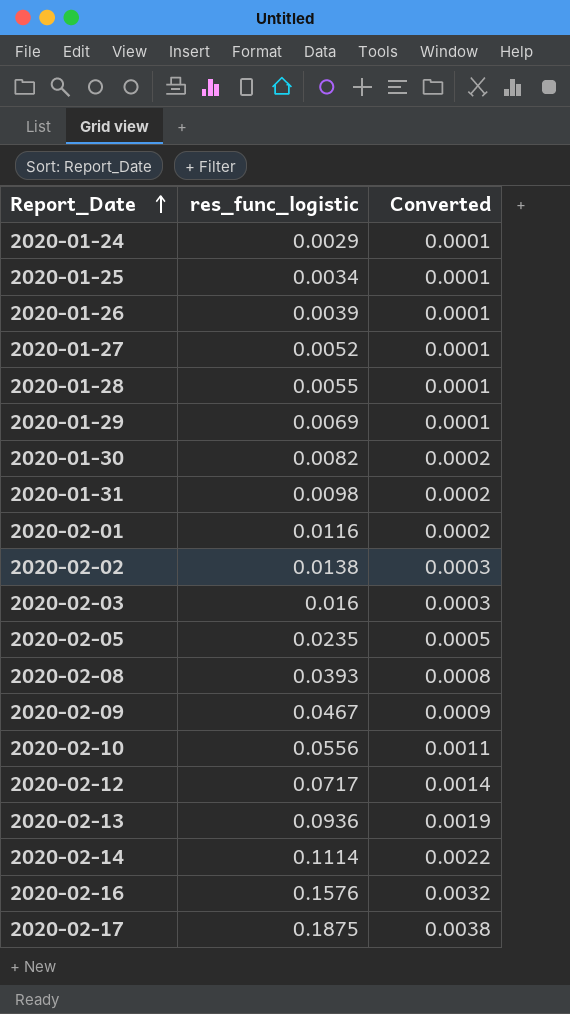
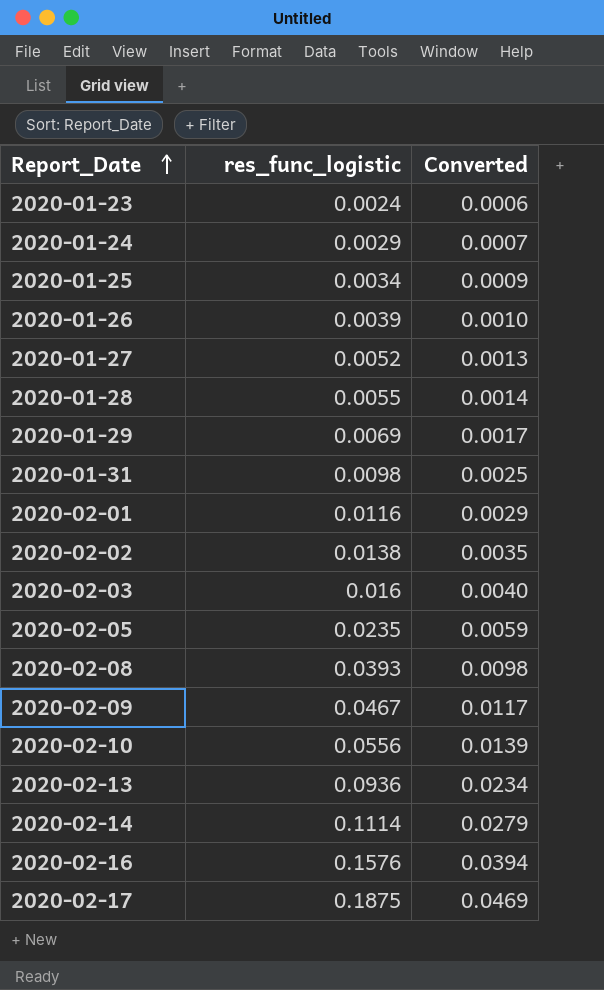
column Converted | formula: [res_func_logistic] * 0.02 -> [res_func_logistic] * 0.25
row 2020-01-30: 0.0082 | 0.0002 -> none
row 2020-02-12: 0.0717 | 0.0014 -> none
row 2020-01-23: none -> 0.0024 | 0.0006

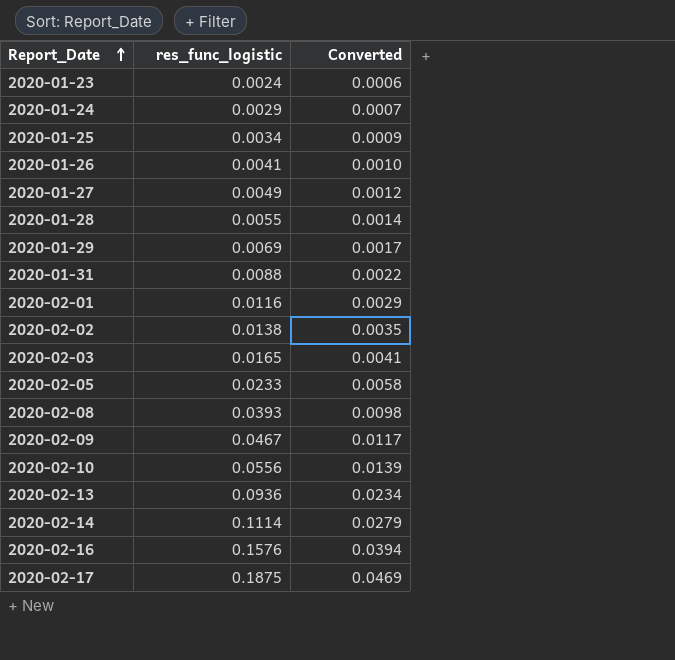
2020-01-26 | res_func_logistic: 0.0039 -> 0.0041
2020-01-27 | res_func_logistic: 0.0052 -> 0.0049
2020-01-27 | Converted: 0.0013 -> 0.0012
2020-01-31 | res_func_logistic: 0.0098 -> 0.0088
2020-01-31 | Converted: 0.0025 -> 0.0022
2020-02-03 | res_func_logistic: 0.016 -> 0.0165
2020-02-03 | Converted: 0.0040 -> 0.0041
2020-02-05 | res_func_logistic: 0.0235 -> 0.0233
2020-02-05 | Converted: 0.0059 -> 0.0058

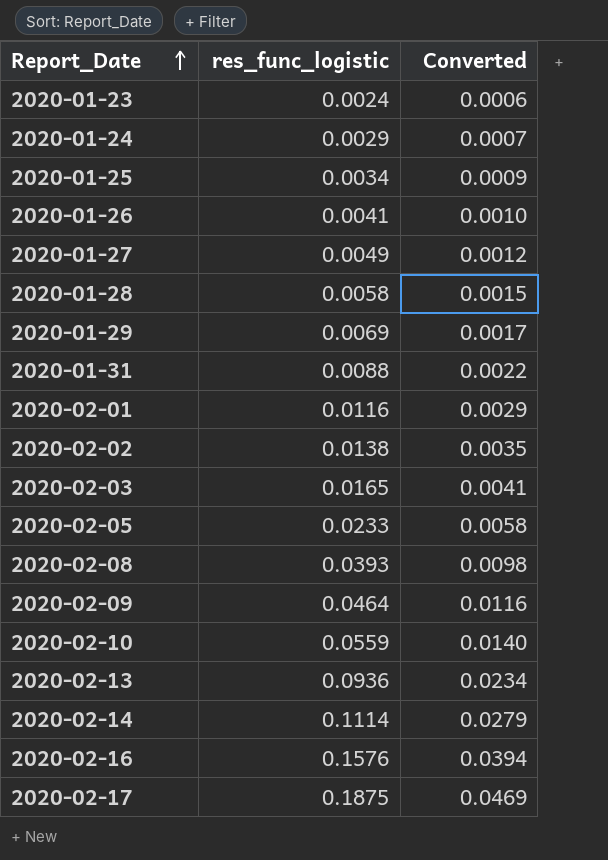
2020-01-28 | res_func_logistic: 0.0055 -> 0.0058
2020-01-28 | Converted: 0.0014 -> 0.0015
2020-02-09 | res_func_logistic: 0.0467 -> 0.0464
2020-02-09 | Converted: 0.0117 -> 0.0116
2020-02-10 | res_func_logistic: 0.0556 -> 0.0559
2020-02-10 | Converted: 0.0139 -> 0.0140

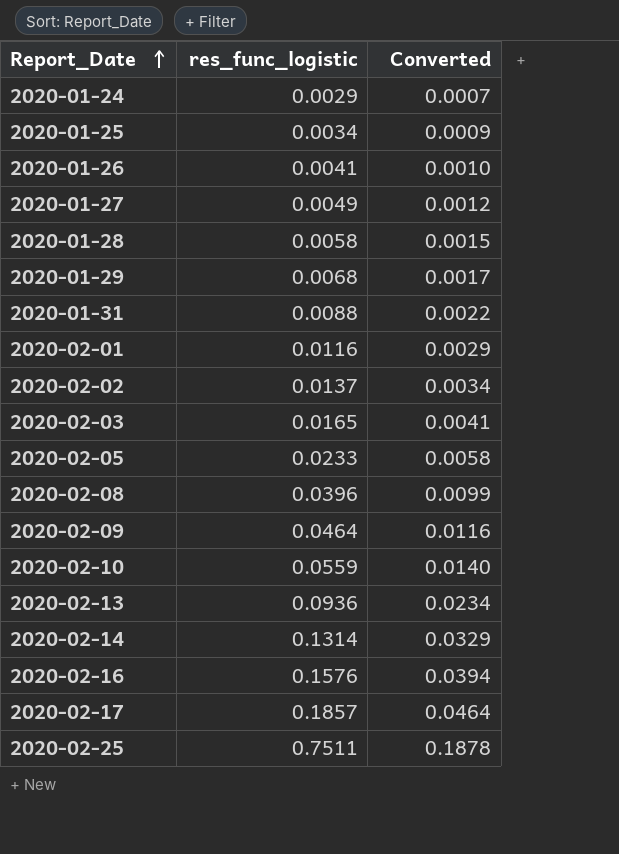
row 2020-01-23: 0.0024 | 0.0006 -> none
2020-01-29 | res_func_logistic: 0.0069 -> 0.0068
2020-02-02 | res_func_logistic: 0.0138 -> 0.0137
2020-02-02 | Converted: 0.0035 -> 0.0034
2020-02-08 | res_func_logistic: 0.0393 -> 0.0396
2020-02-08 | Converted: 0.0098 -> 0.0099
2020-02-14 | res_func_logistic: 0.1114 -> 0.1314
2020-02-14 | Converted: 0.0279 -> 0.0329
2020-02-17 | res_func_logistic: 0.1875 -> 0.1857
2020-02-17 | Converted: 0.0469 -> 0.0464
row 2020-02-25: none -> 0.7511 | 0.1878

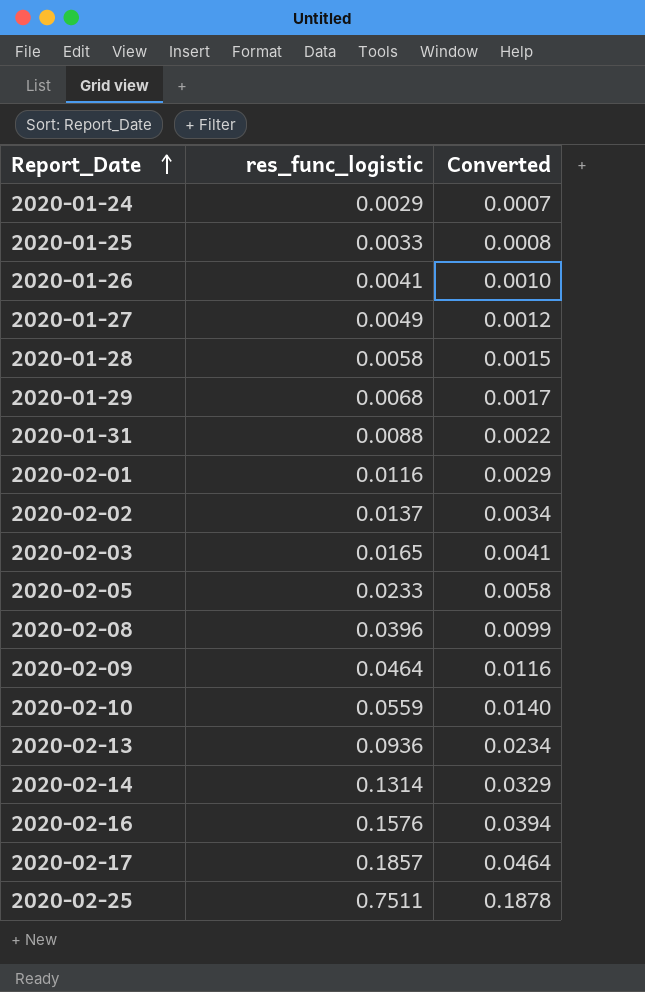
2020-01-25 | res_func_logistic: 0.0034 -> 0.0033
2020-01-25 | Converted: 0.0009 -> 0.0008

